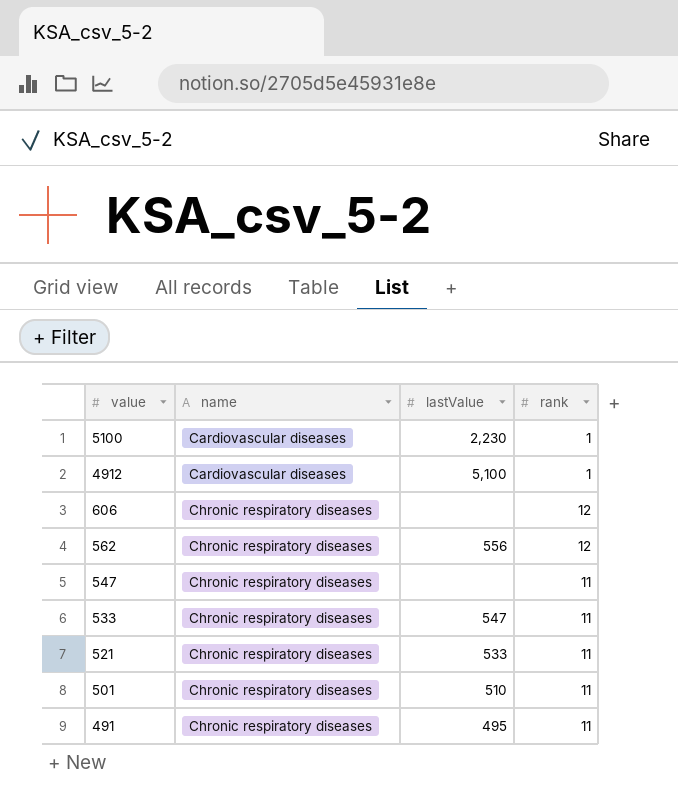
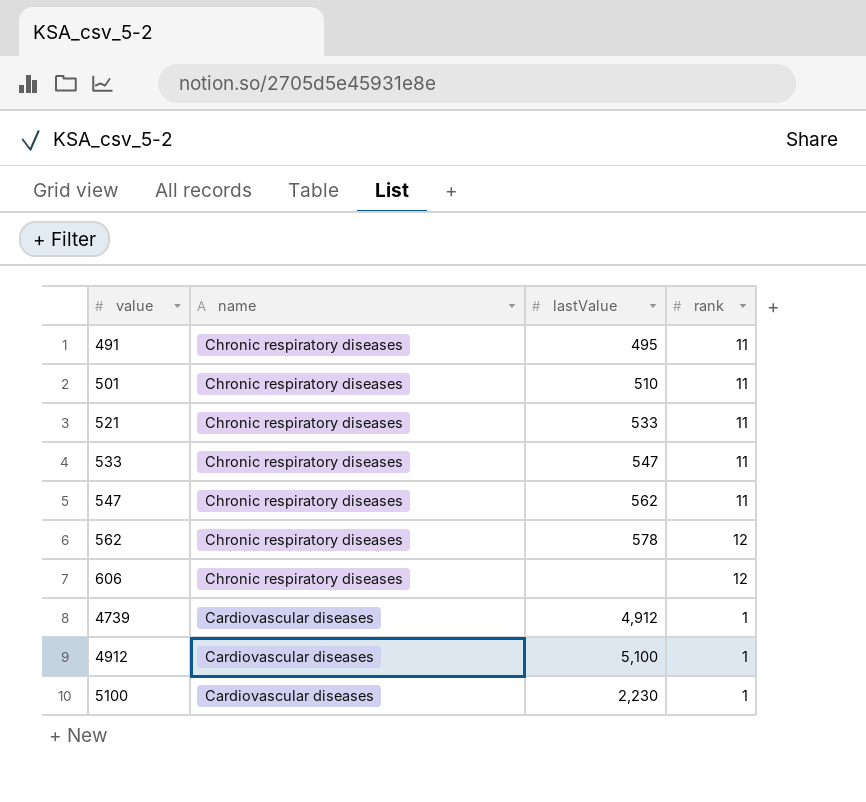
row order: value descending -> value ascending
547 | lastValue: none -> 562
562 | lastValue: 556 -> 578
row 4739: none -> Cardiovascular diseases | 4,912 | 1

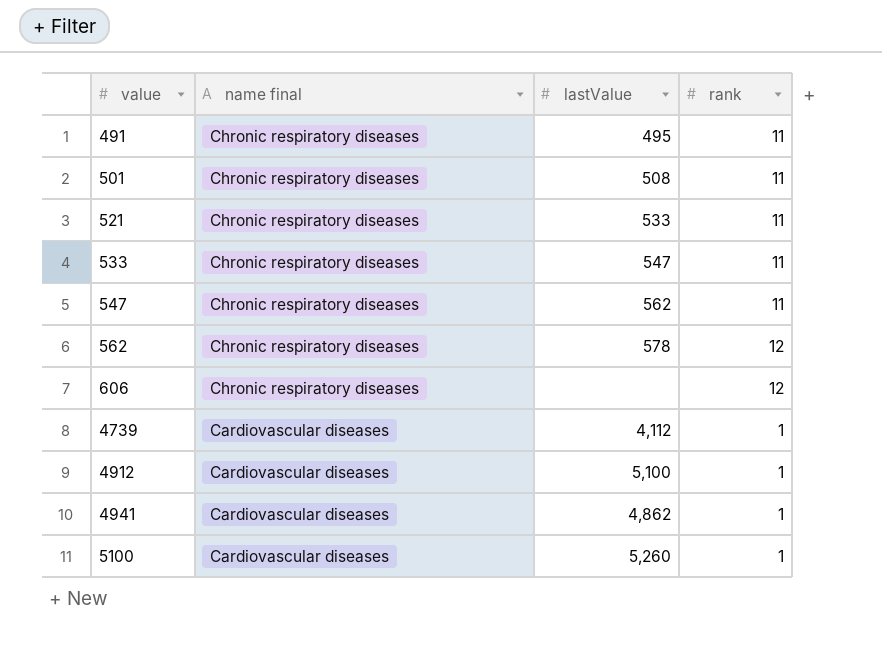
column name: name -> name final
501 | lastValue: 510 -> 508
4739 | lastValue: 4,912 -> 4,112
row 4941: none -> Cardiovascular diseases | 4,862 | 1
5100 | lastValue: 2,230 -> 5,260

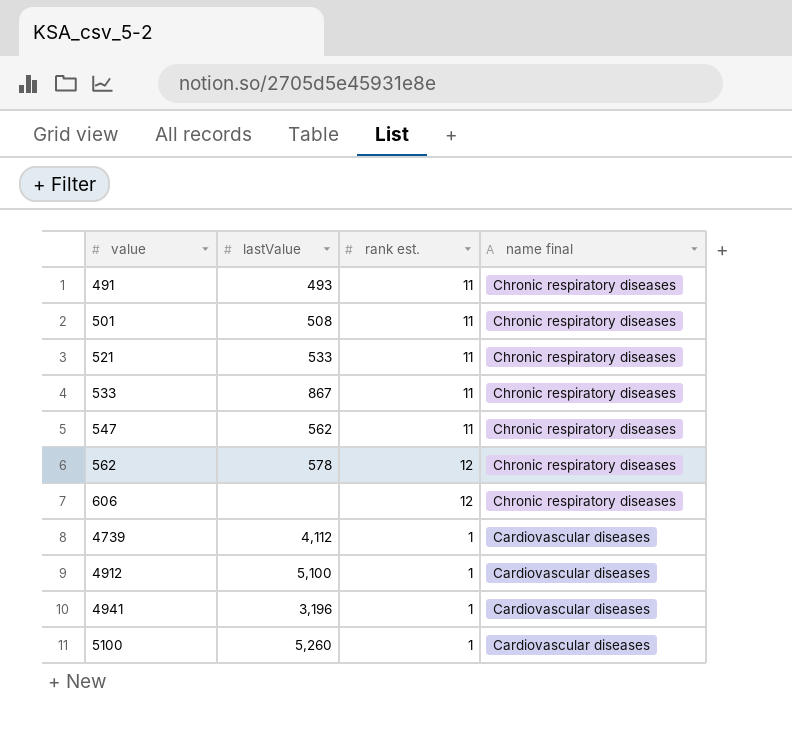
column name: rank -> rank est.
column name final | position: 2 -> 4
491 | lastValue: 495 -> 493
533 | lastValue: 547 -> 867
4941 | lastValue: 4,862 -> 3,196

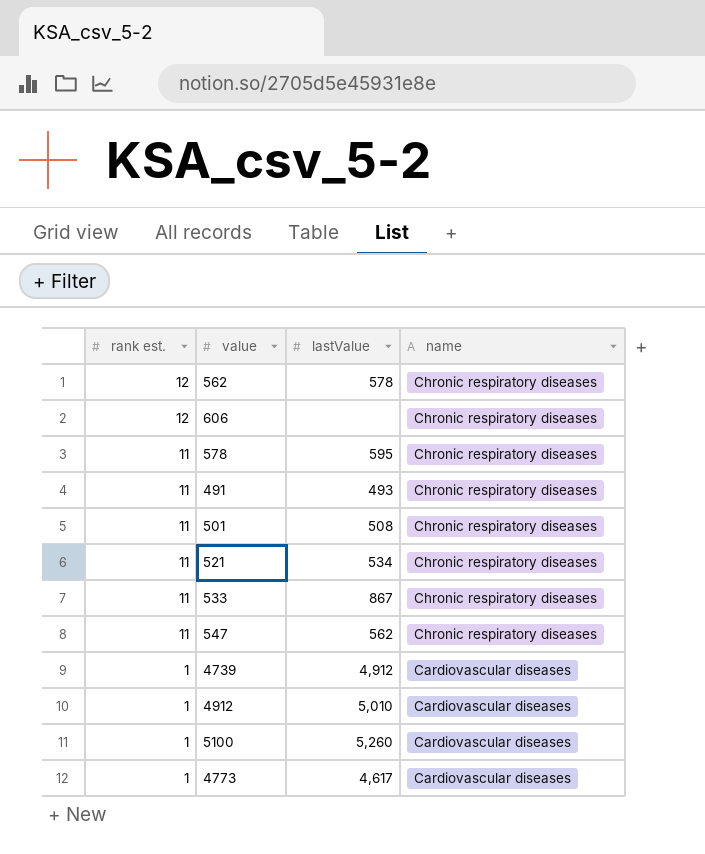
row order: value ascending -> rank est. descending
column rank est. | position: 3 -> 1
column name: name final -> name
row 4941: 3,196 | 1 | Cardiovascular diseases -> none
row 578: none -> 11 | 595 | Chronic respiratory diseases
521 | lastValue: 533 -> 534
4739 | lastValue: 4,112 -> 4,912
4912 | lastValue: 5,100 -> 5,010
row 4773: none -> 1 | 4,617 | Cardiovascular diseases

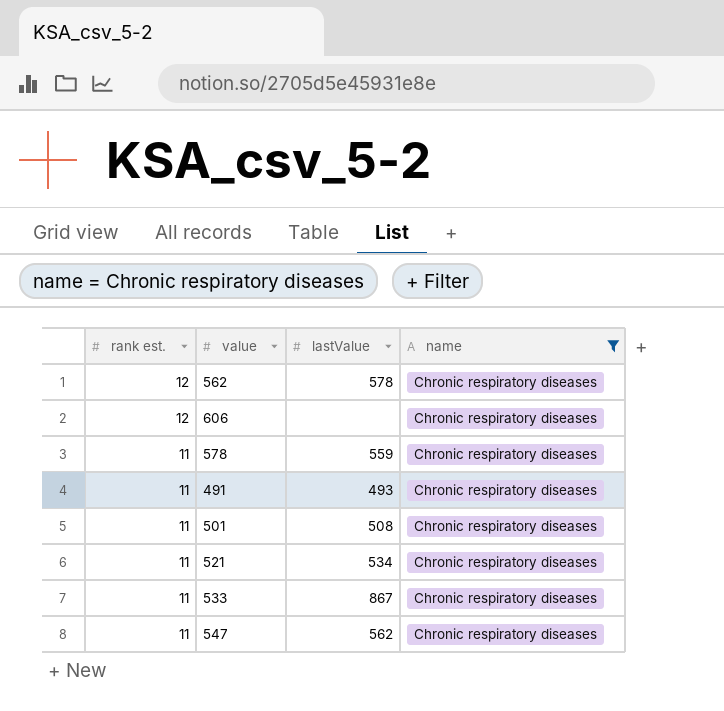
filter: none -> name = Chronic respiratory diseases
578 | lastValue: 595 -> 559

